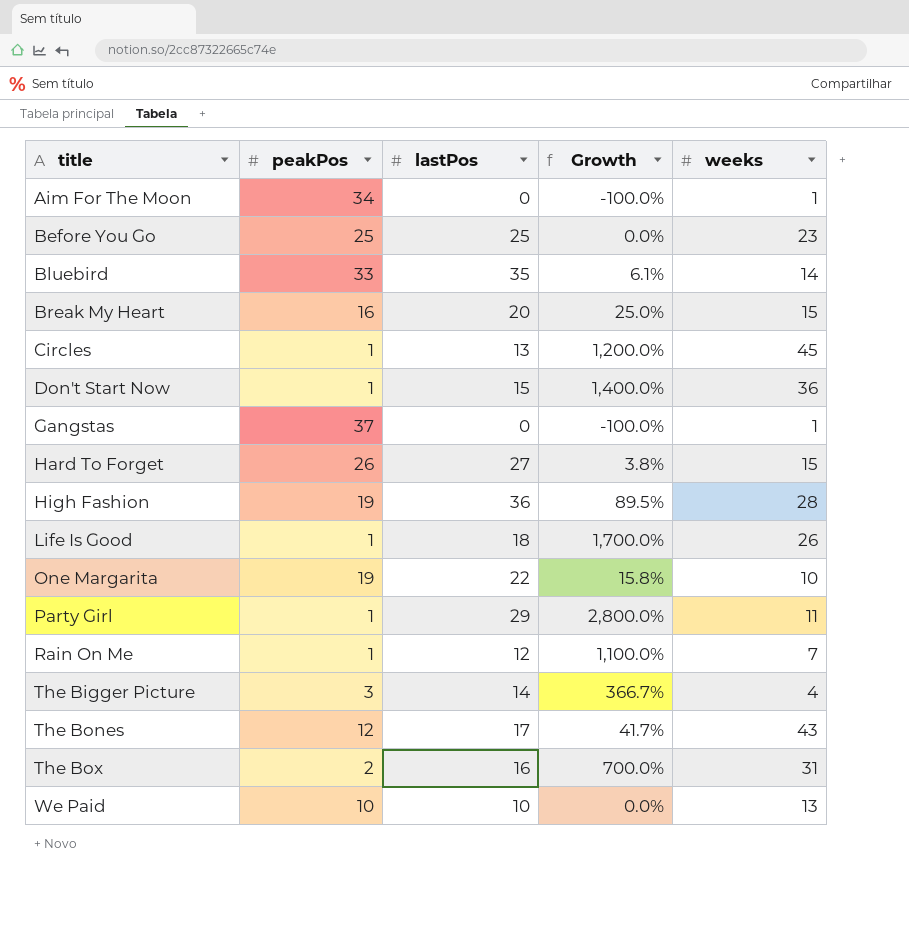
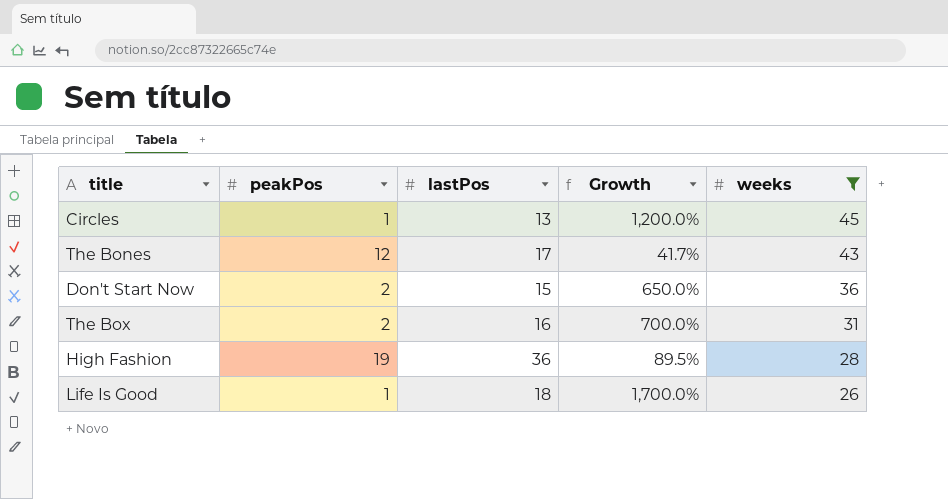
filter: none -> weeks >= 26
row order: title ascending -> weeks descending
Don't Start Now | peakPos: 1 -> 2
Don't Start Now | Growth: 1,400.0% -> 650.0%

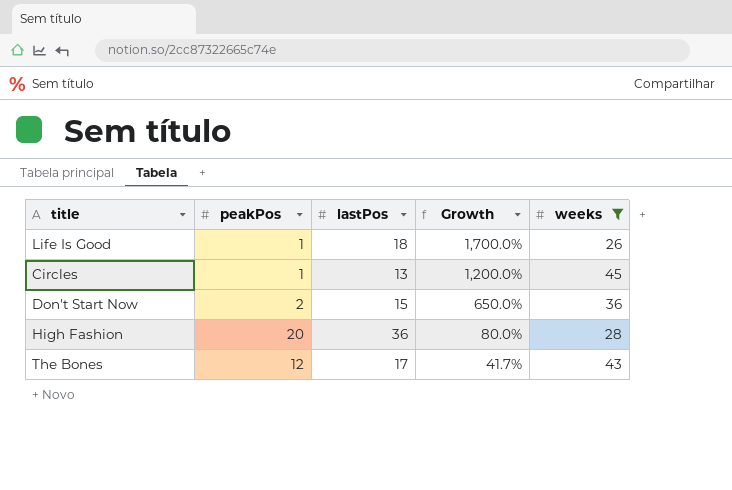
row order: weeks descending -> Growth descending
row The Box: 2 | 16 | 700.0% | 31 -> none
High Fashion | peakPos: 19 -> 20
High Fashion | Growth: 89.5% -> 80.0%

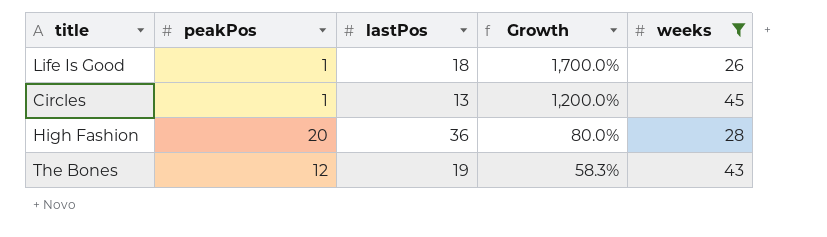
row Don't Start Now: 2 | 15 | 650.0% | 36 -> none
The Bones | lastPos: 17 -> 19
The Bones | Growth: 41.7% -> 58.3%

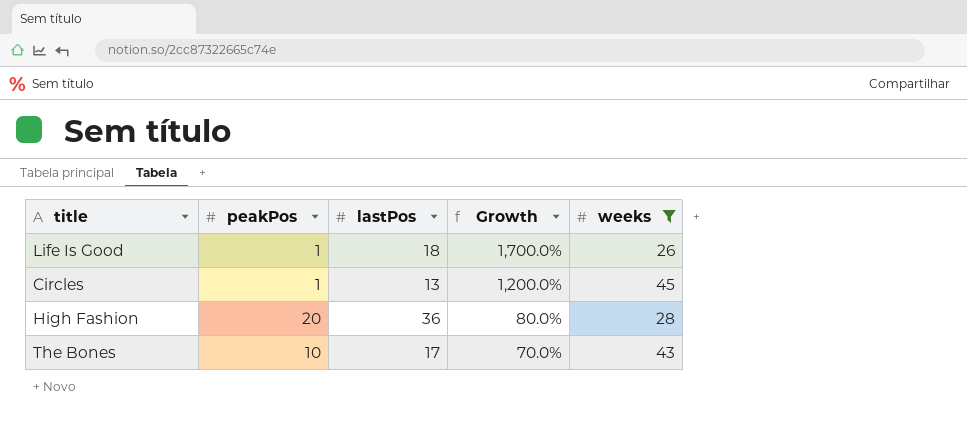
The Bones | peakPos: 12 -> 10
The Bones | lastPos: 19 -> 17
The Bones | Growth: 58.3% -> 70.0%

